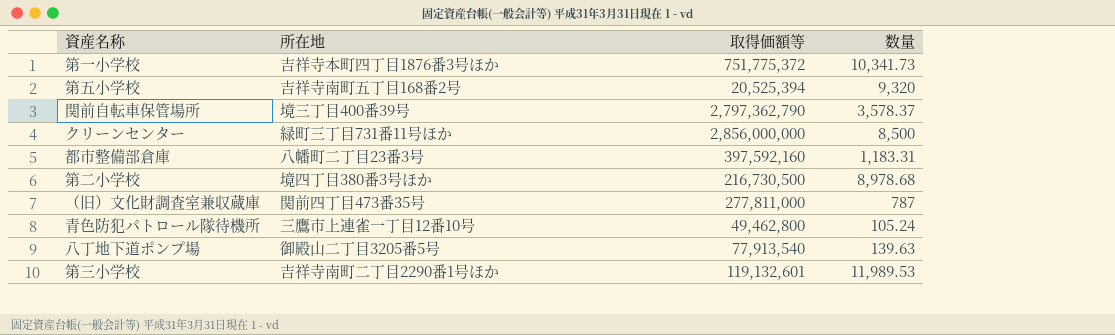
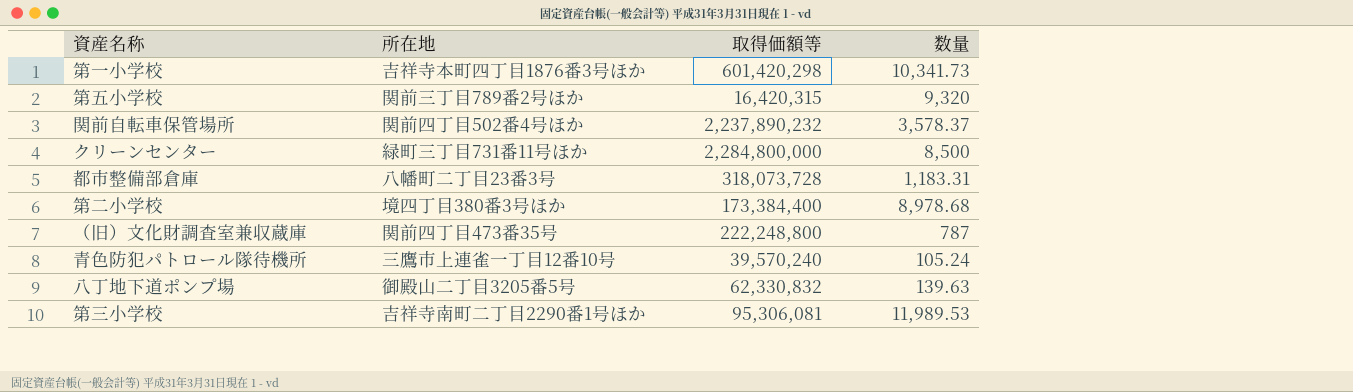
第一小学校 | 取得価額等: 751,775,372 -> 601,420,298
第五小学校 | 所在地: 吉祥寺南町五丁目168番2号 -> 関前三丁目789番2号ほか
第五小学校 | 取得価額等: 20,525,394 -> 16,420,315
関前自転車保管場所 | 所在地: 境三丁目400番39号 -> 関前四丁目502番4号ほか
関前自転車保管場所 | 取得価額等: 2,797,362,790 -> 2,237,890,232
クリーンセンター | 取得価額等: 2,856,000,000 -> 2,284,800,000
都市整備部倉庫 | 取得価額等: 397,592,160 -> 318,073,728
第二小学校 | 取得価額等: 216,730,500 -> 173,384,400
（旧）文化財調査室兼収蔵庫 | 取得価額等: 277,811,000 -> 222,248,800
青色防犯パトロール隊待機所 | 取得価額等: 49,462,800 -> 39,570,240
八丁地下道ポンプ場 | 取得価額等: 77,913,540 -> 62,330,832
第三小学校 | 取得価額等: 119,132,601 -> 95,306,081

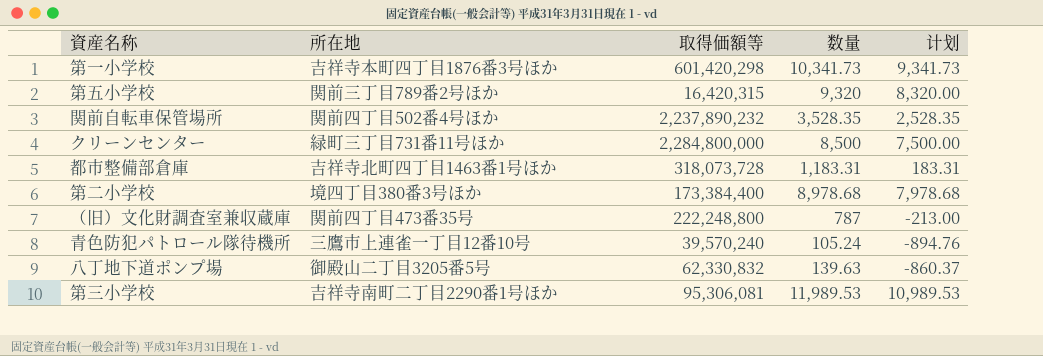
column 计划 | formula: none -> [数量] - 1000
関前自転車保管場所 | 数量: 3,578.37 -> 3,528.35
都市整備部倉庫 | 所在地: 八幡町二丁目23番3号 -> 吉祥寺北町四丁目1463番1号ほか

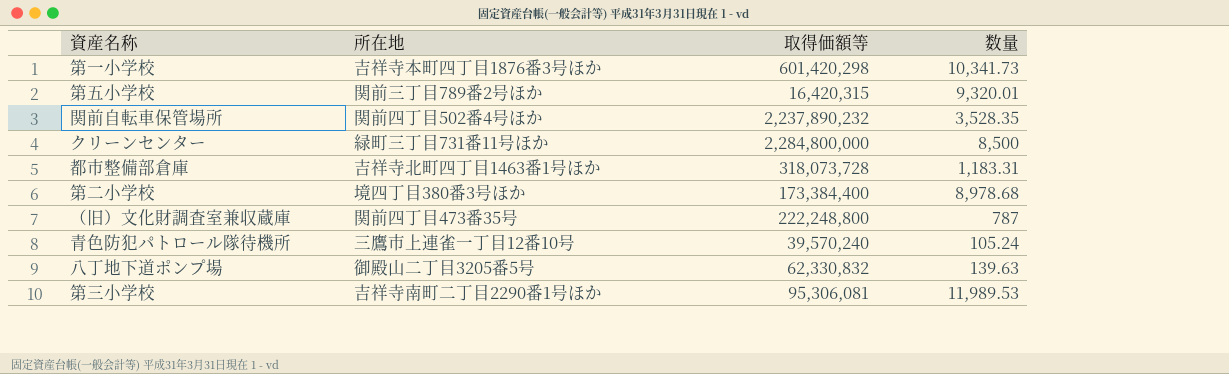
column 计划 | formula: [数量] - 1000 -> none
第五小学校 | 数量: 9,320 -> 9,320.01

